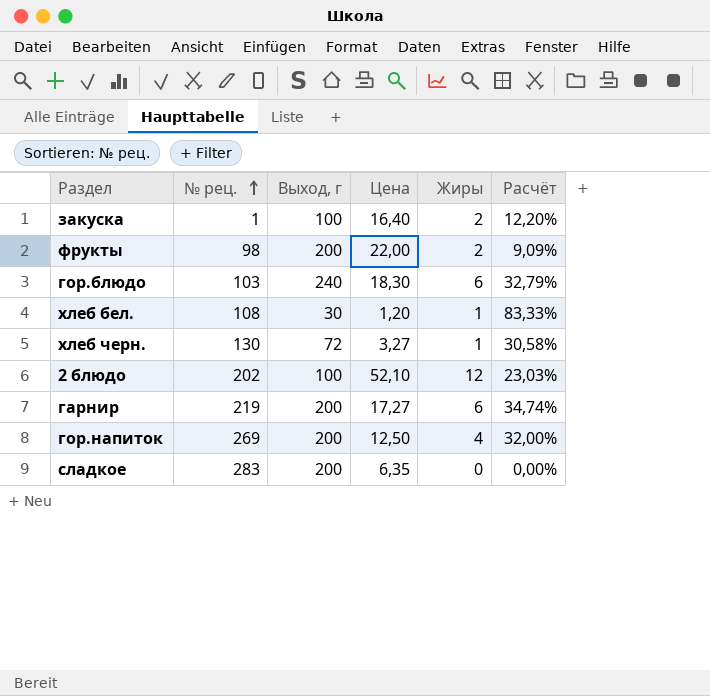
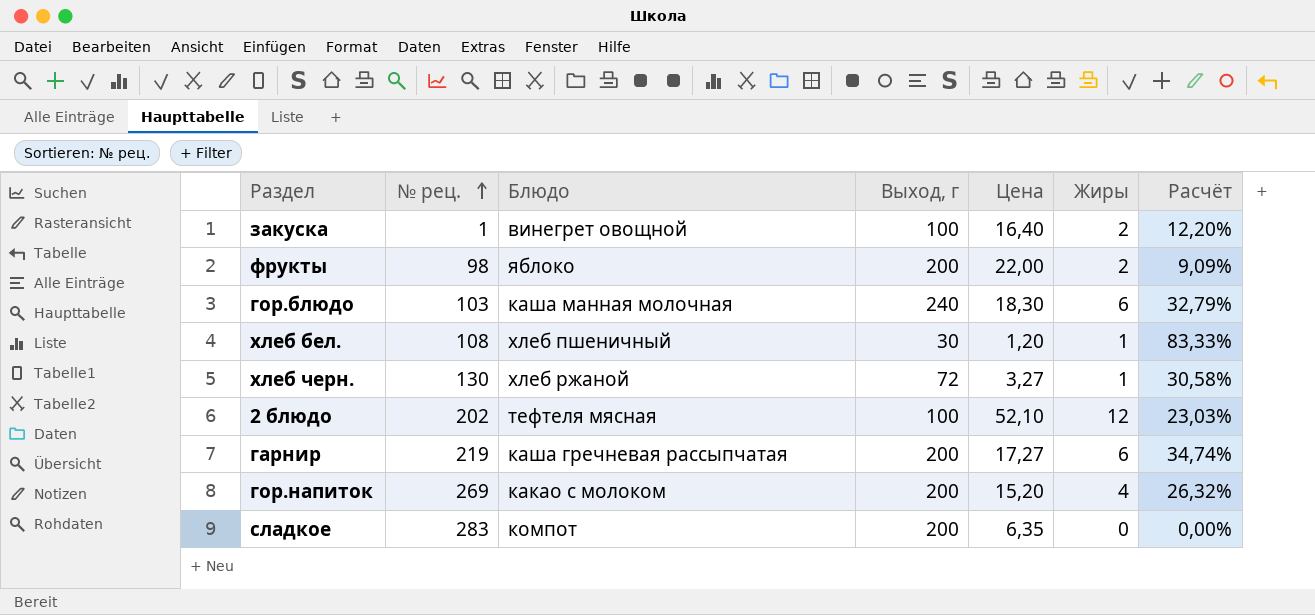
column Блюдо | position: none -> 3
гор.напиток | Цена: 12,50 -> 15,20
гор.напиток | Расчёт: 32,00% -> 26,32%

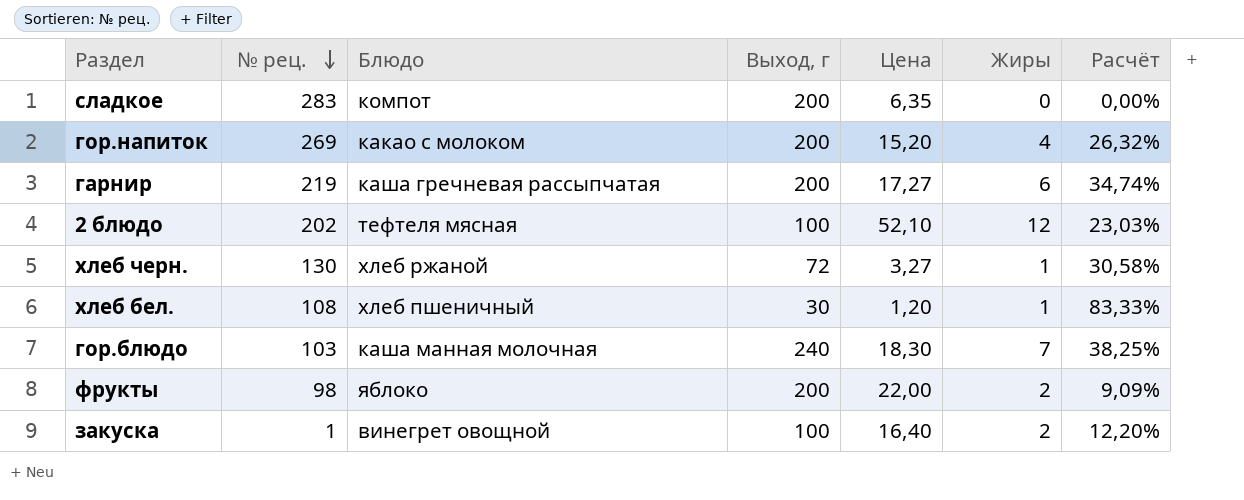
row order: № рец. ascending -> № рец. descending
гор.блюдо | Жиры: 6 -> 7
гор.блюдо | Расчёт: 32,79% -> 38,25%

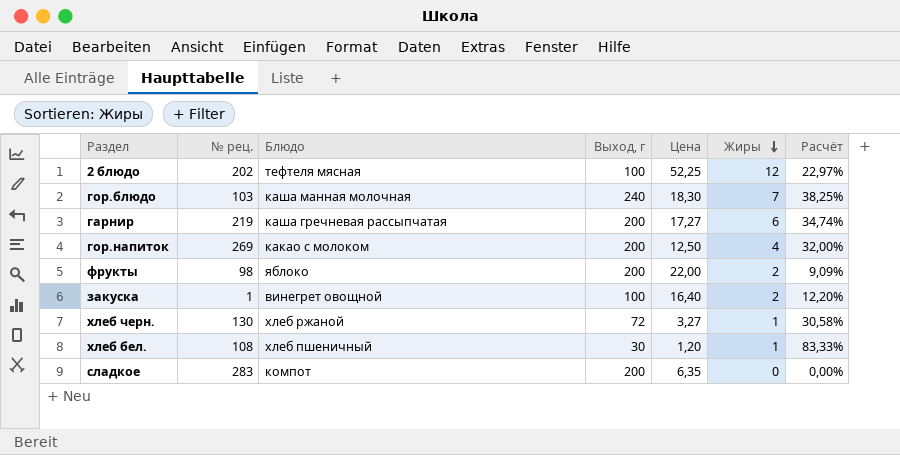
row order: № рец. descending -> Жиры descending
2 блюдо | Цена: 52,10 -> 52,25
2 блюдо | Расчёт: 23,03% -> 22,97%
гор.напиток | Цена: 15,20 -> 12,50
гор.напиток | Расчёт: 26,32% -> 32,00%

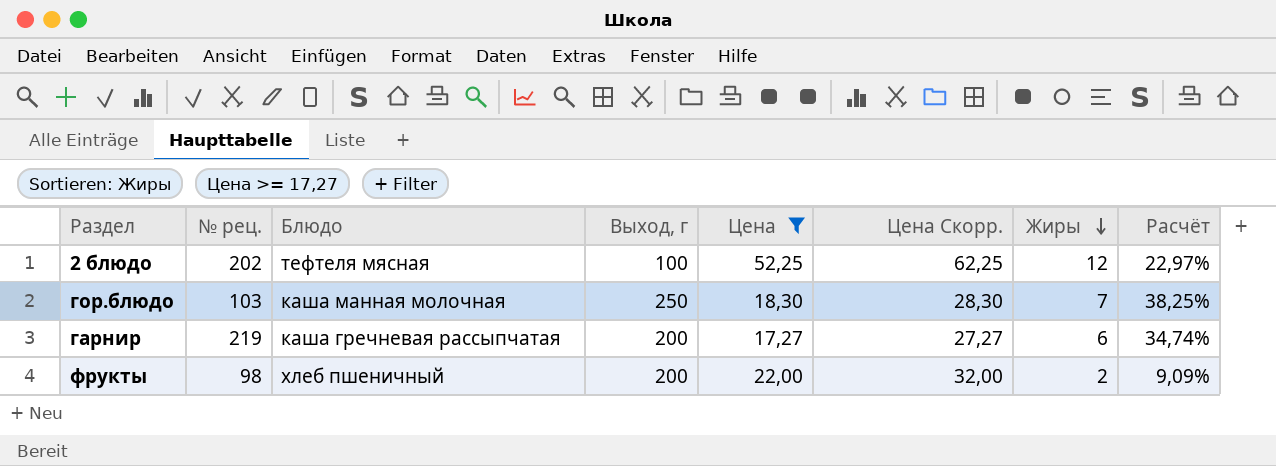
filter: none -> Цена >= 17,27
column Цена Скорр. | formula: none -> [Цена] + 10
гор.блюдо | Выход, г: 240 -> 250
фрукты | Блюдо: яблоко -> хлеб пшеничный

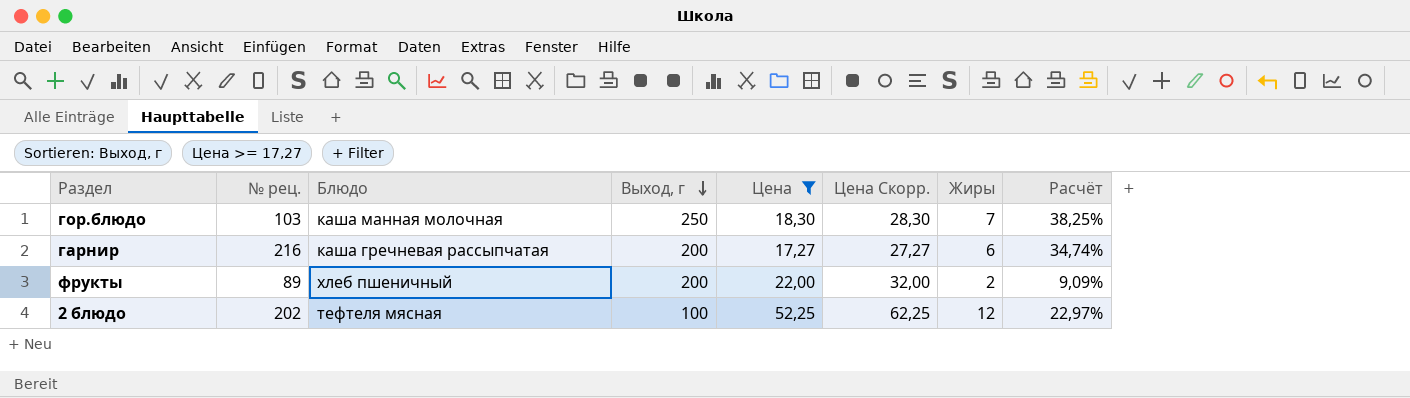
row order: Жиры descending -> Выход, г descending
гарнир | № рец.: 219 -> 216
фрукты | № рец.: 98 -> 89

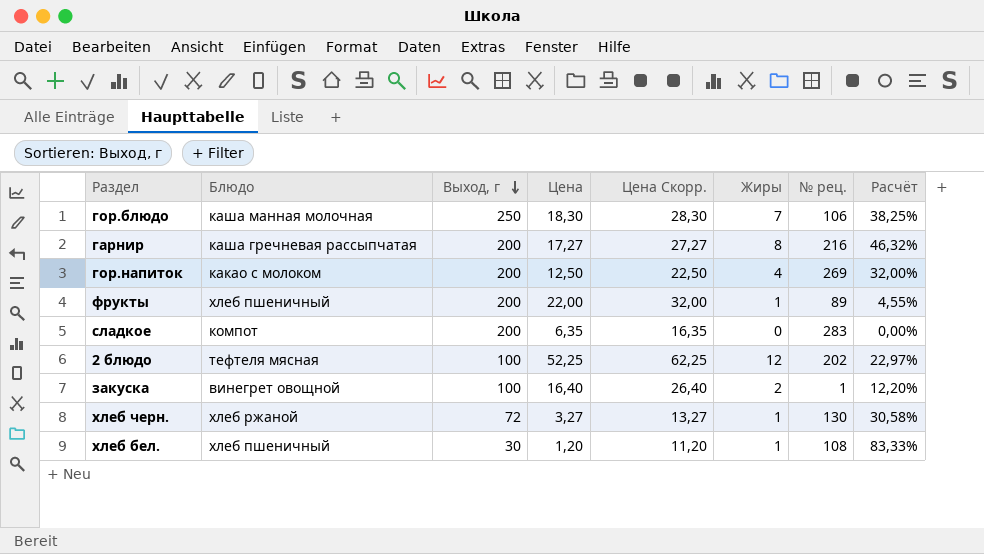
filter: Цена >= 17,27 -> none
column № рец. | position: 2 -> 7
гор.блюдо | № рец.: 103 -> 106
гарнир | Жиры: 6 -> 8
гарнир | Расчёт: 34,74% -> 46,32%
фрукты | Жиры: 2 -> 1
фрукты | Расчёт: 9,09% -> 4,55%

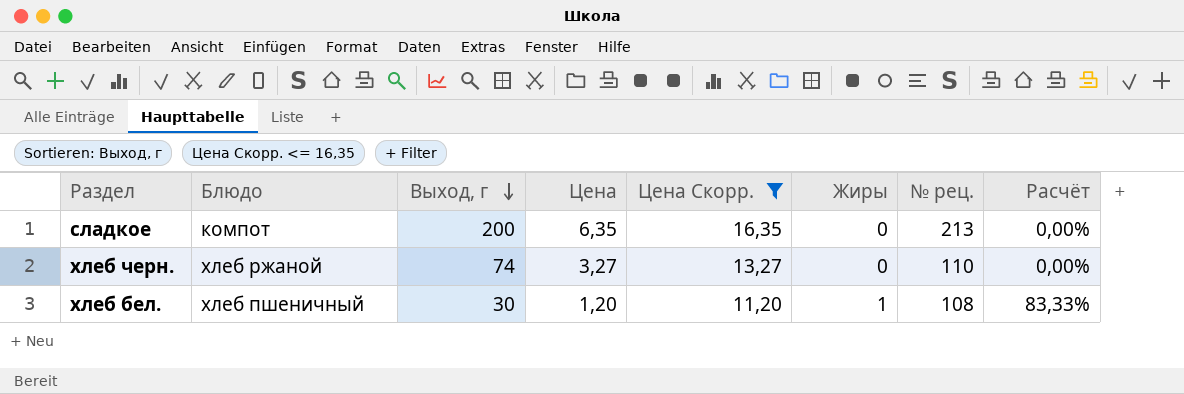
filter: none -> Цена Скорр. <= 16,35
сладкое | № рец.: 283 -> 213
хлеб черн. | Выход, г: 72 -> 74
хлеб черн. | Жиры: 1 -> 0
хлеб черн. | № рец.: 130 -> 110
хлеб черн. | Расчёт: 30,58% -> 0,00%

